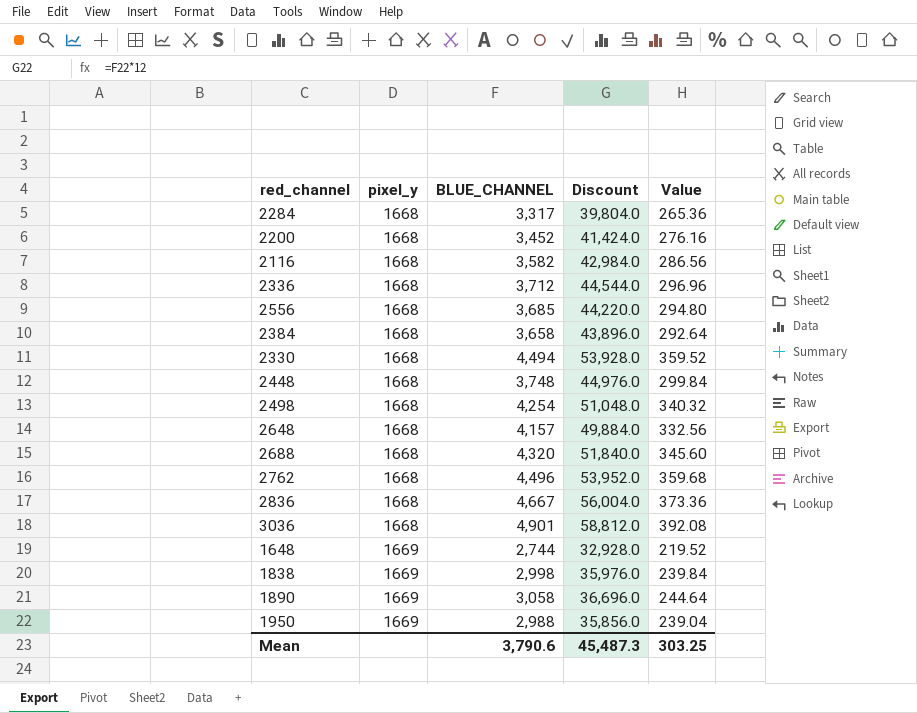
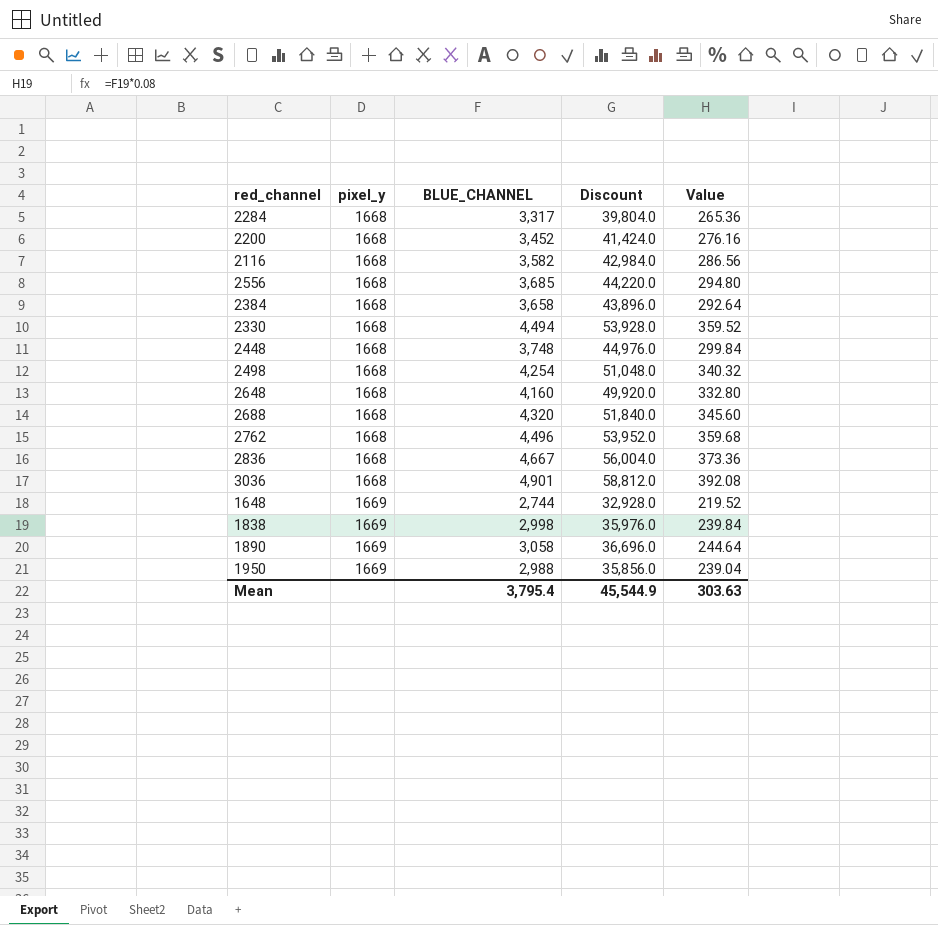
row 2336: 1668 | 3,712 | 44,544.0 | 296.96 -> none
2648 | BLUE_CHANNEL: 4,157 -> 4,160
2648 | Discount: 49,884.0 -> 49,920.0
2648 | Value: 332.56 -> 332.80
Mean | BLUE_CHANNEL: 3,790.6 -> 3,795.4
Mean | Discount: 45,487.3 -> 45,544.9
Mean | Value: 303.25 -> 303.63

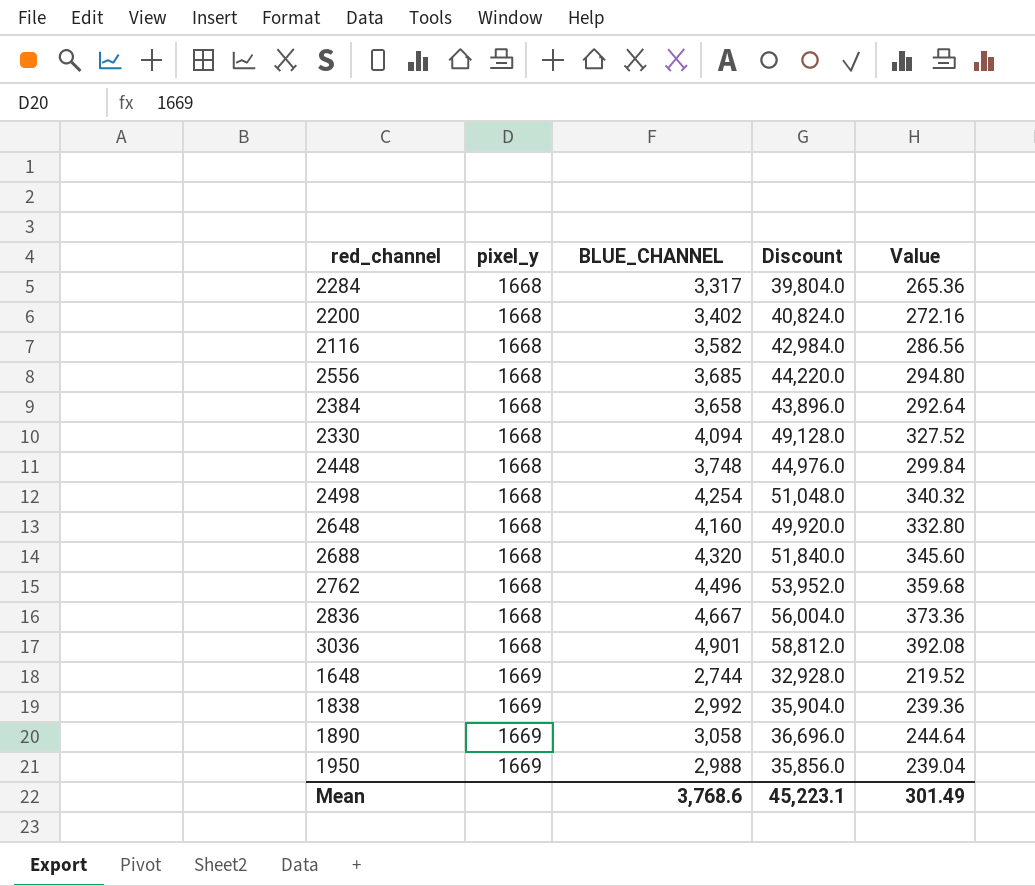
2200 | BLUE_CHANNEL: 3,452 -> 3,402
2200 | Discount: 41,424.0 -> 40,824.0
2200 | Value: 276.16 -> 272.16
2330 | BLUE_CHANNEL: 4,494 -> 4,094
2330 | Discount: 53,928.0 -> 49,128.0
2330 | Value: 359.52 -> 327.52
1838 | BLUE_CHANNEL: 2,998 -> 2,992
1838 | Discount: 35,976.0 -> 35,904.0
1838 | Value: 239.84 -> 239.36
Mean | BLUE_CHANNEL: 3,795.4 -> 3,768.6
Mean | Discount: 45,544.9 -> 45,223.1
Mean | Value: 303.63 -> 301.49

